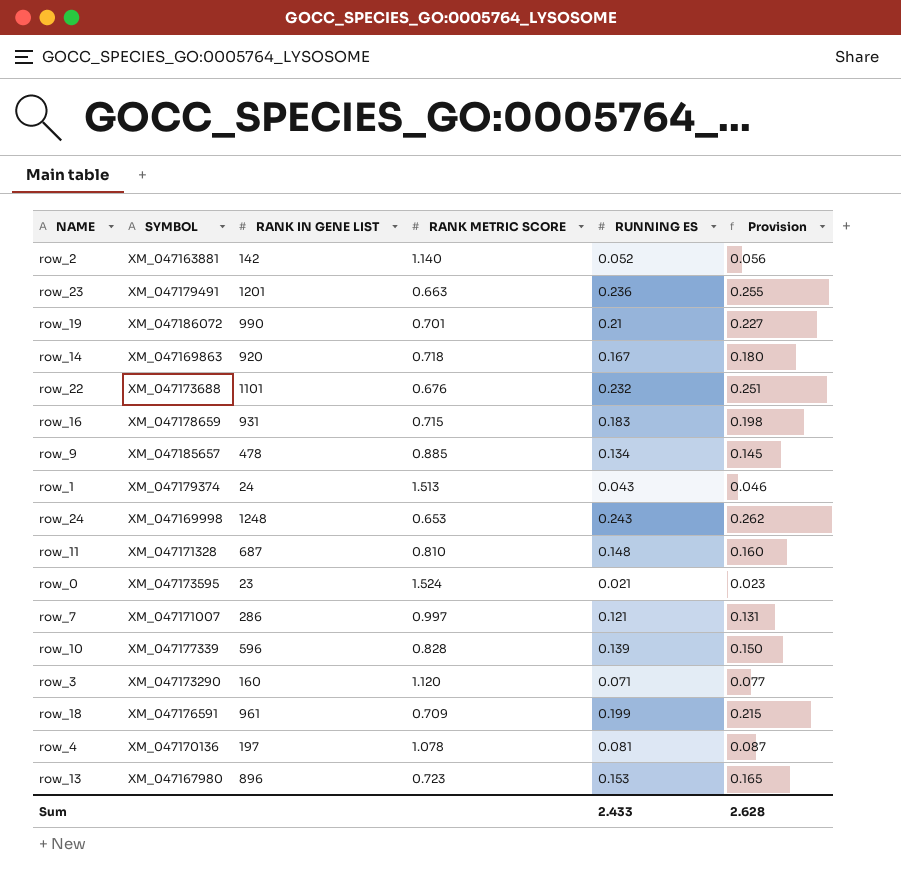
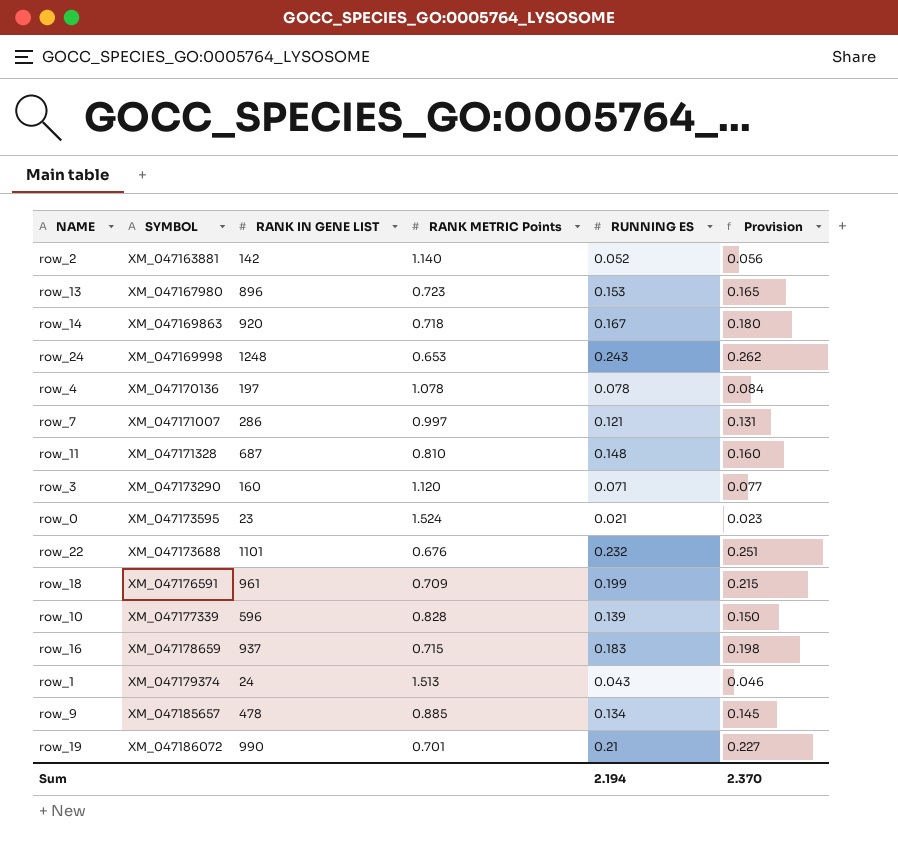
row order: none -> SYMBOL ascending
column name: RANK METRIC SCORE -> RANK METRIC Points
row row_23: XM_047179491 | 1201 | 0.663 | 0.236 | 0.255 -> none
row_4 | RUNNING ES: 0.081 -> 0.078
row_4 | Provision: 0.087 -> 0.084
row_16 | RANK IN GENE LIST: 931 -> 937
Sum | RUNNING ES: 2.433 -> 2.194
Sum | Provision: 2.628 -> 2.370

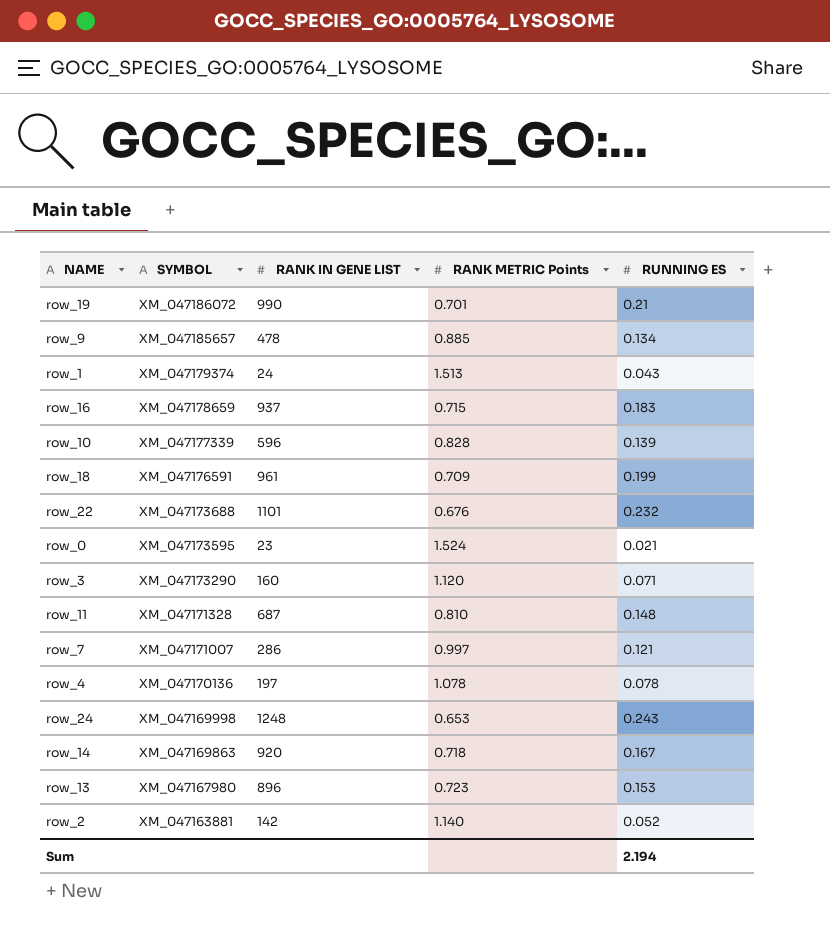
row order: SYMBOL ascending -> SYMBOL descending
column Provision | formula: [RUNNING ES] * 1.08 -> none

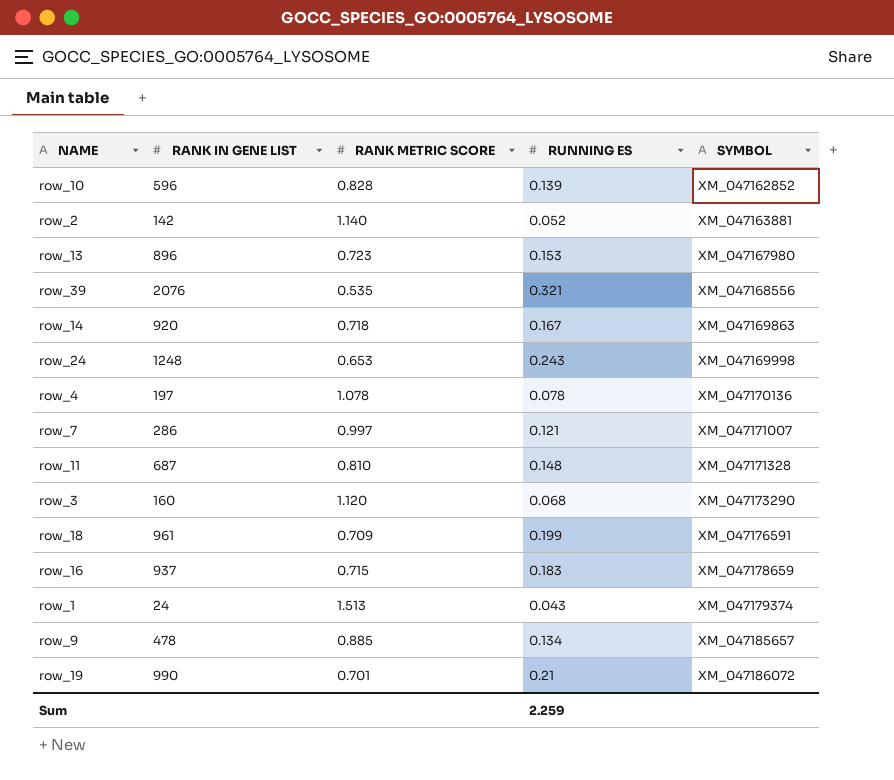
row order: SYMBOL descending -> SYMBOL ascending
column name: RANK METRIC Points -> RANK METRIC SCORE
column SYMBOL | position: 2 -> 5
row row_22: XM_047173688 | 1101 | 0.676 | 0.232 -> none
row row_0: XM_047173595 | 23 | 1.524 | 0.021 -> none
row_10 | SYMBOL: XM_047177339 -> XM_047162852
row row_39: none -> 2076 | 0.535 | 0.321 | XM_047168556
row_3 | RUNNING ES: 0.071 -> 0.068
Sum | RUNNING ES: 2.194 -> 2.259

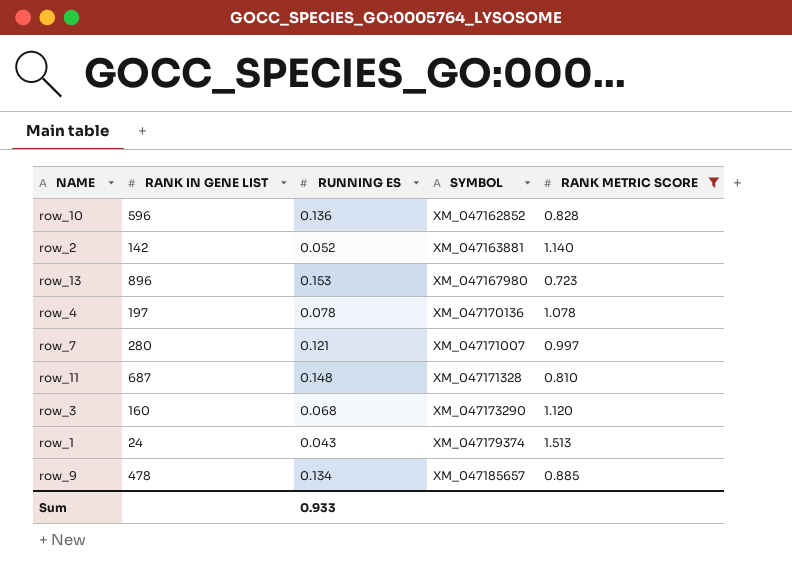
filter: none -> RANK METRIC SCORE >= 0.723
column RANK METRIC SCORE | position: 3 -> 5
row_10 | RUNNING ES: 0.139 -> 0.136
row_7 | RANK IN GENE LIST: 286 -> 280
Sum | RUNNING ES: 2.259 -> 0.933

